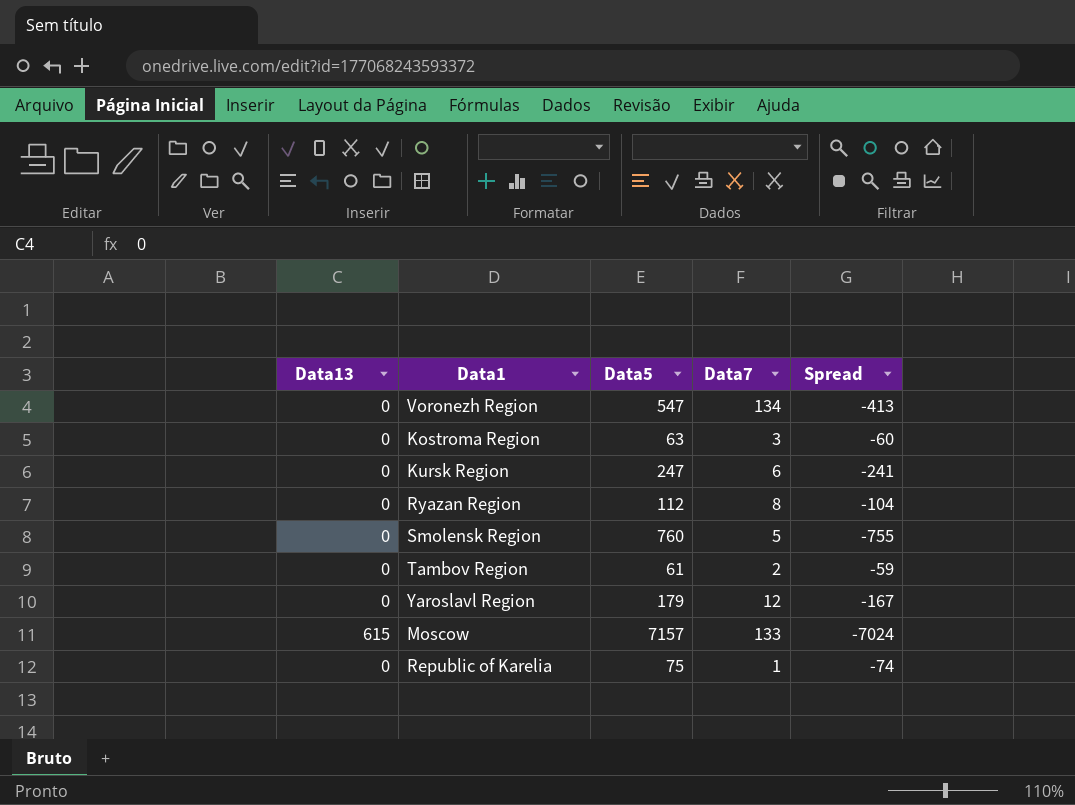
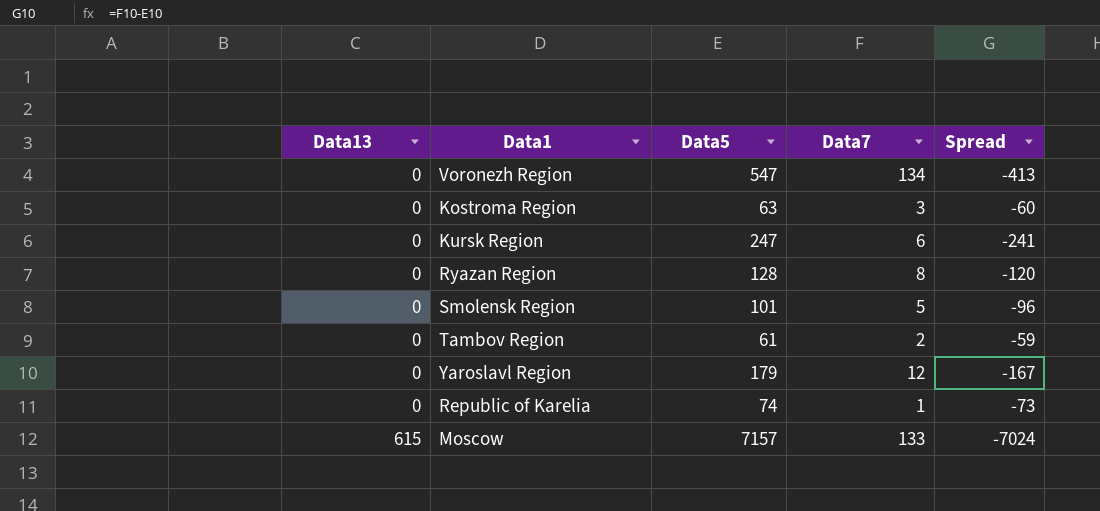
row order: none -> Data13 ascending
Ryazan Region | Data5: 112 -> 128
Ryazan Region | Spread: -104 -> -120
Smolensk Region | Data5: 760 -> 101
Smolensk Region | Spread: -755 -> -96
Republic of Karelia | Data5: 75 -> 74
Republic of Karelia | Spread: -74 -> -73

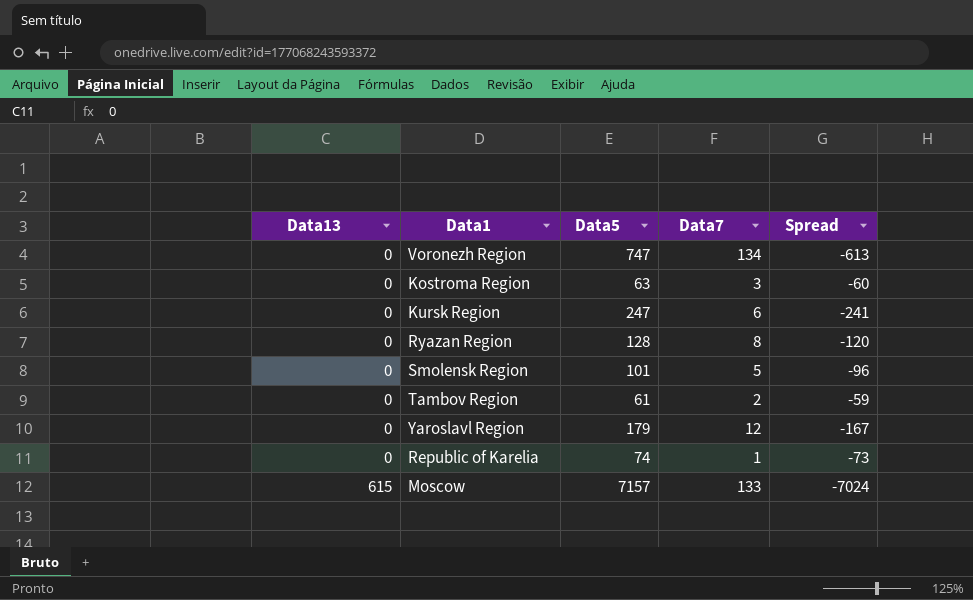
Voronezh Region | Data5: 547 -> 747
Voronezh Region | Spread: -413 -> -613

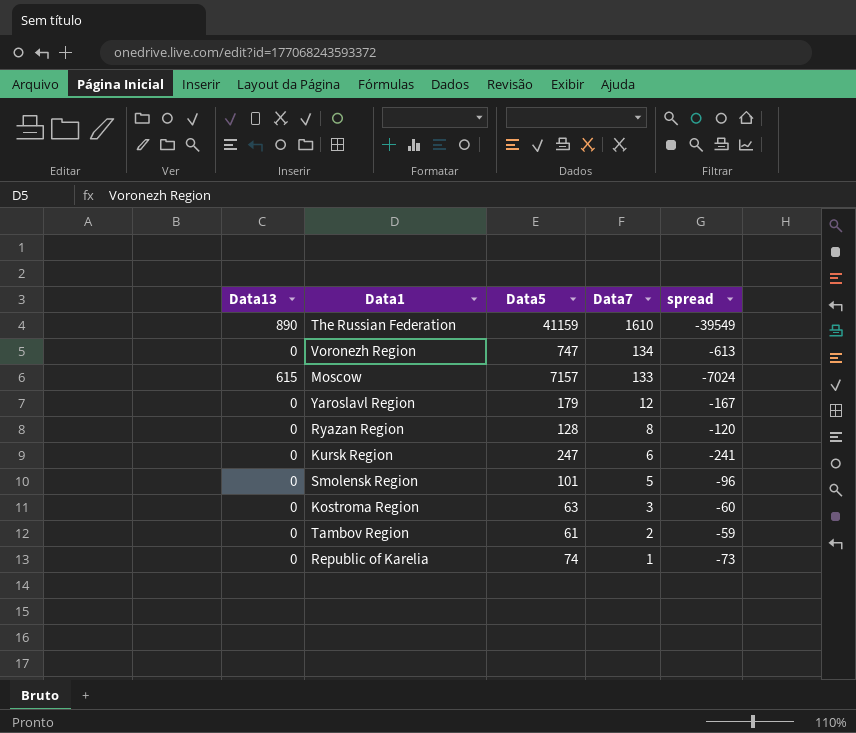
row order: Data13 ascending -> Data7 descending
column name: Spread -> spread
row The Russian Federation: none -> 890 | 41159 | 1610 | -39549

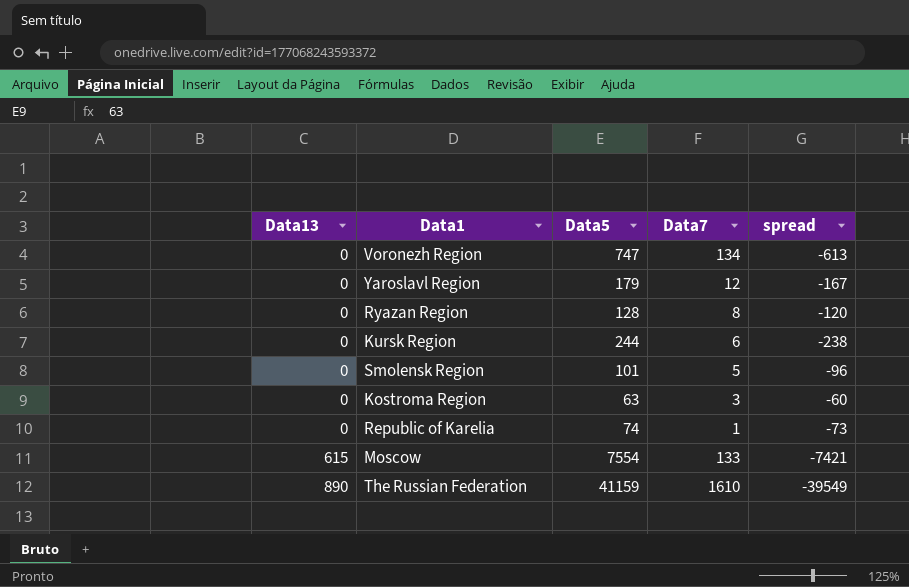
row order: Data7 descending -> Data13 ascending
row Tambov Region: 0 | 61 | 2 | -59 -> none
Kursk Region | Data5: 247 -> 244
Kursk Region | spread: -241 -> -238
Moscow | Data5: 7157 -> 7554
Moscow | spread: -7024 -> -7421

